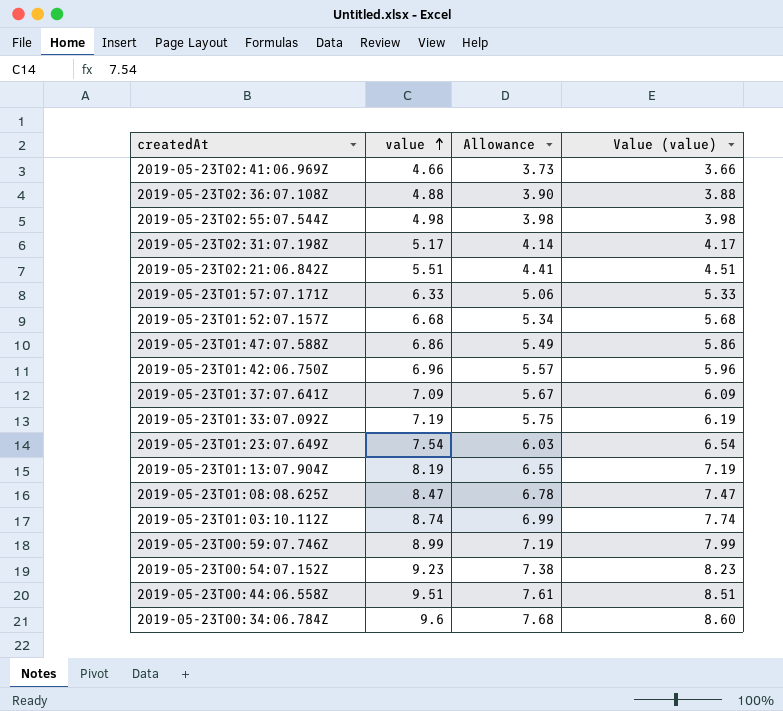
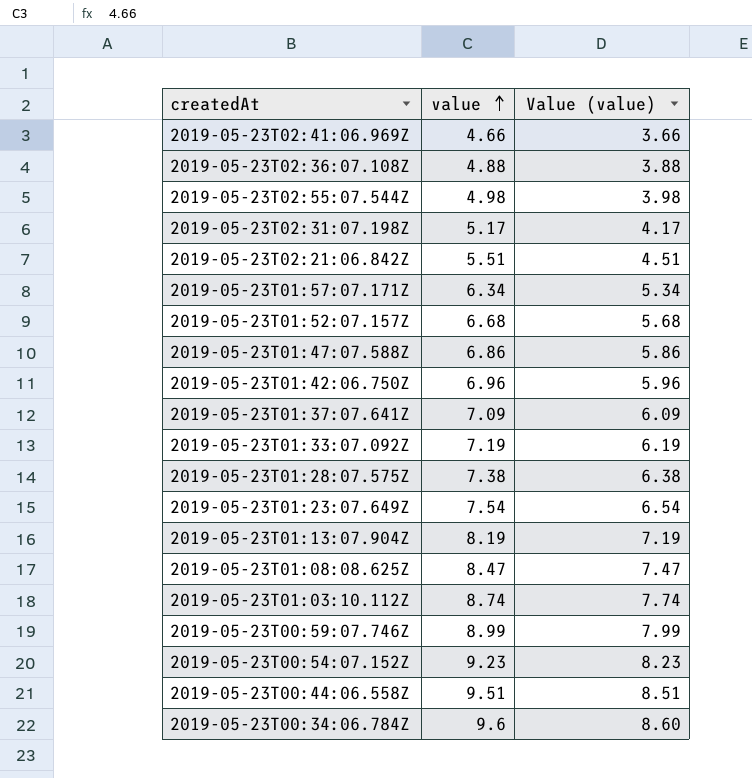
column Allowance | formula: [value] * 0.8 -> none
2019-05-23T01:57:07.171Z | value: 6.33 -> 6.34
2019-05-23T01:57:07.171Z | Value (value): 5.33 -> 5.34
row 2019-05-23T01:28:07.575Z: none -> 7.38 | 6.38

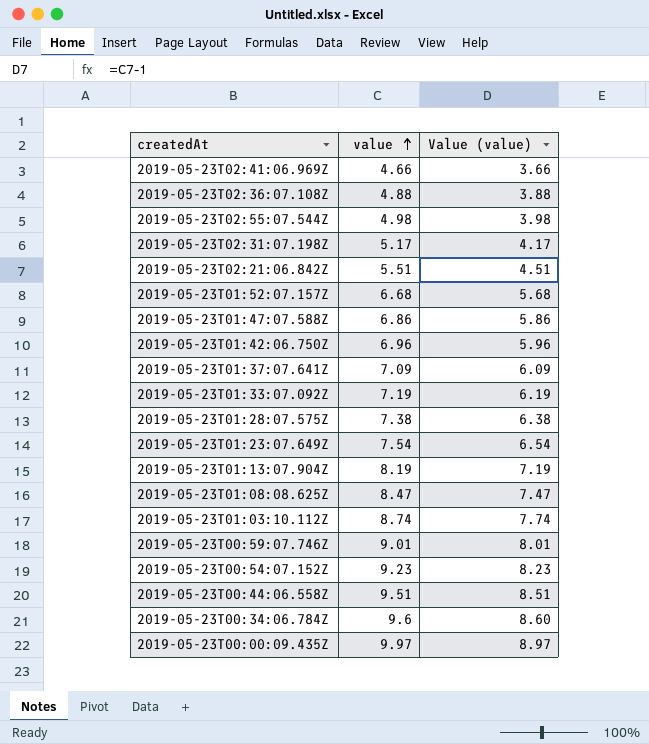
row 2019-05-23T01:57:07.171Z: 6.34 | 5.34 -> none
2019-05-23T00:59:07.746Z | value: 8.99 -> 9.01
2019-05-23T00:59:07.746Z | Value (value): 7.99 -> 8.01
row 2019-05-23T00:00:09.435Z: none -> 9.97 | 8.97

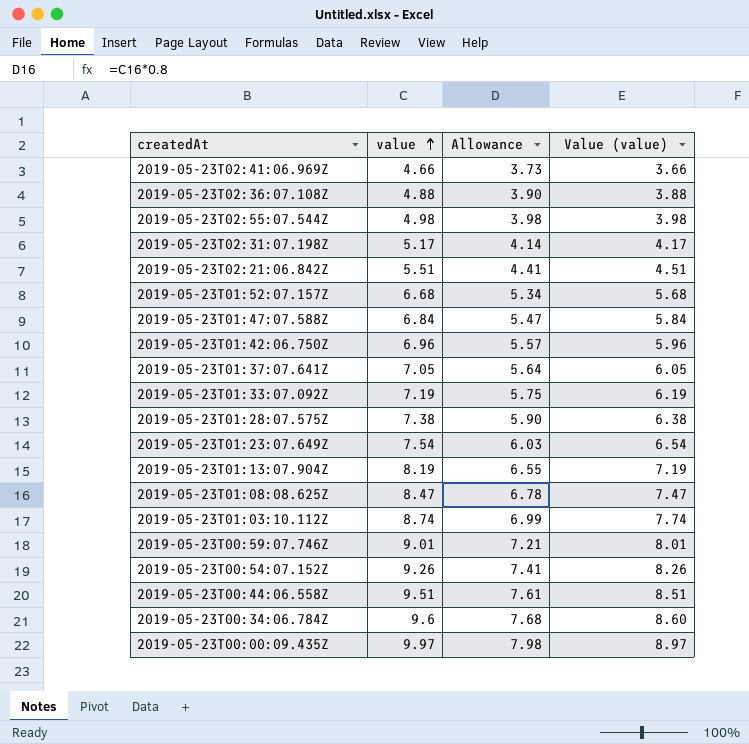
column Allowance | formula: none -> [value] * 0.8
2019-05-23T01:47:07.588Z | value: 6.86 -> 6.84
2019-05-23T01:47:07.588Z | Value (value): 5.86 -> 5.84
2019-05-23T01:37:07.641Z | value: 7.09 -> 7.05
2019-05-23T01:37:07.641Z | Value (value): 6.09 -> 6.05
2019-05-23T00:54:07.152Z | value: 9.23 -> 9.26
2019-05-23T00:54:07.152Z | Value (value): 8.23 -> 8.26

